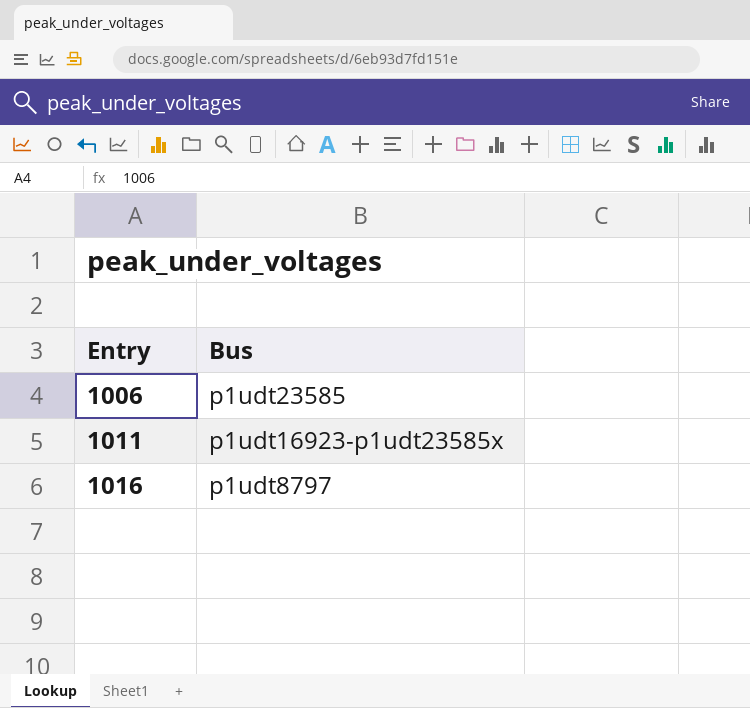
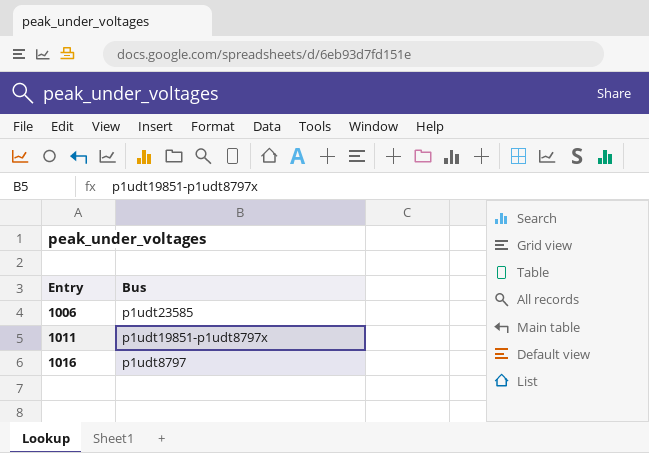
1011 | Bus: p1udt16923-p1udt23585x -> p1udt19851-p1udt8797x

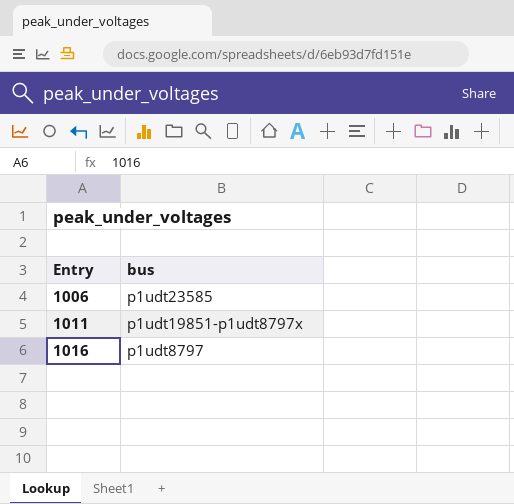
column name: Bus -> bus

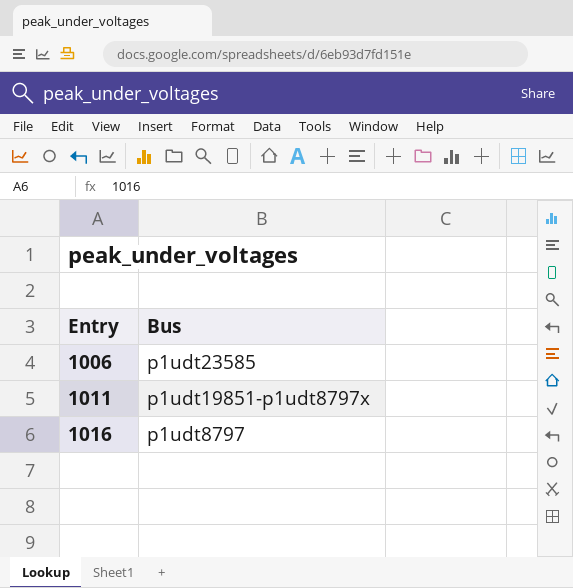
column name: bus -> Bus

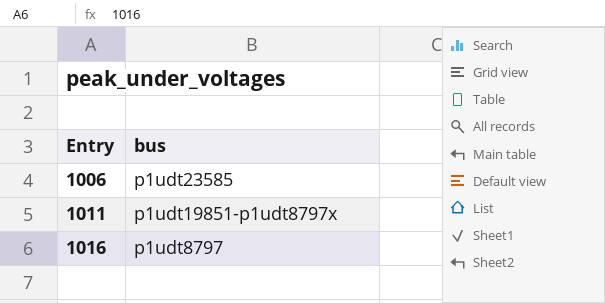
column name: Bus -> bus

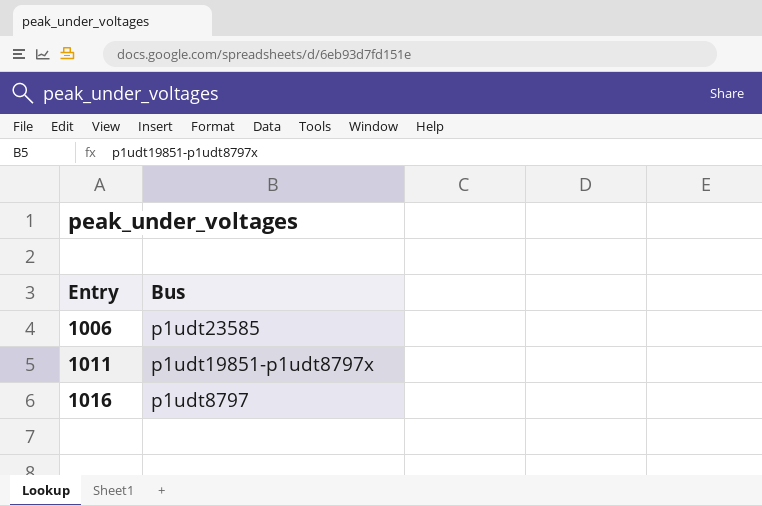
column name: bus -> Bus

